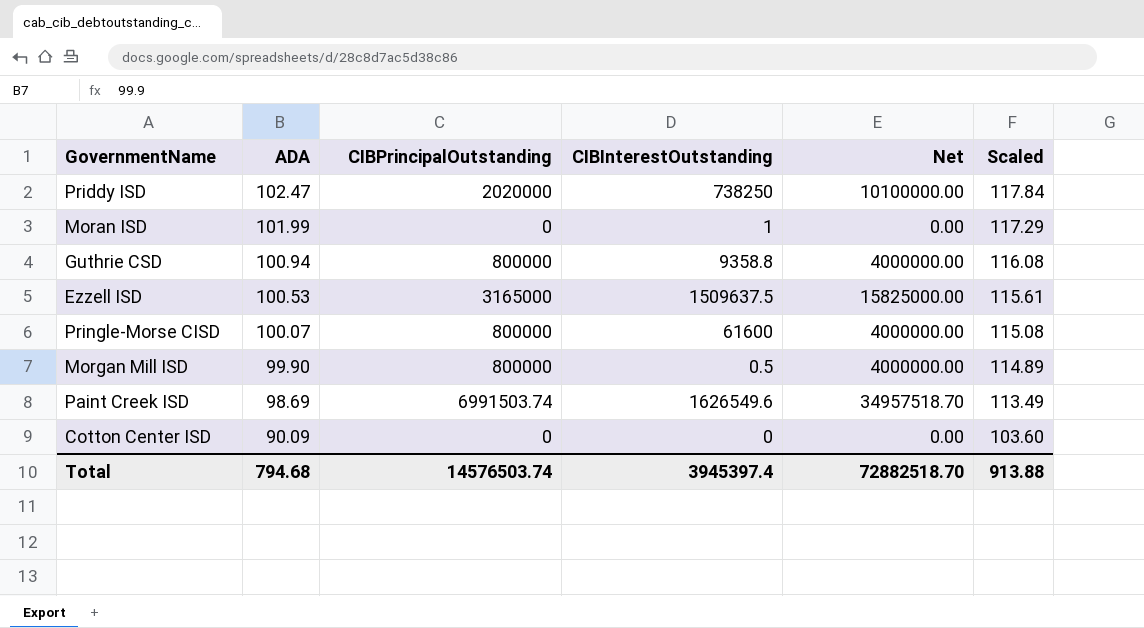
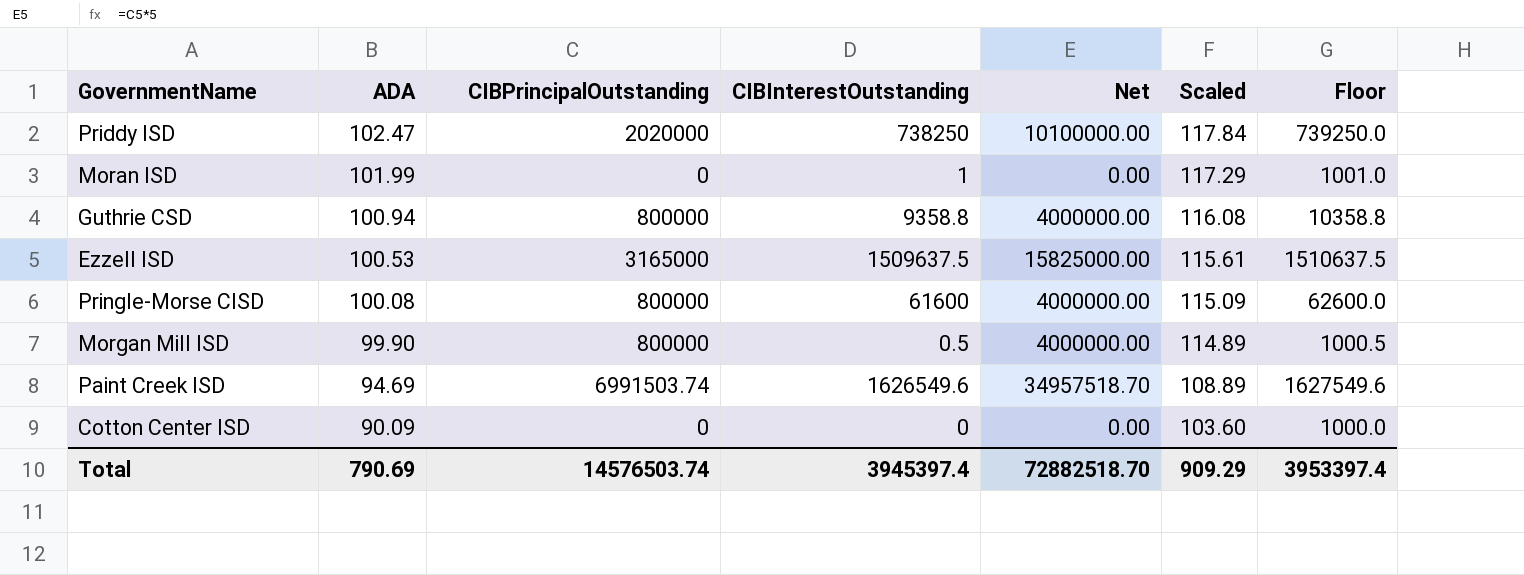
column Floor | formula: none -> [CIBInterestOutstanding] + 1000
Pringle-Morse CISD | ADA: 100.07 -> 100.08
Pringle-Morse CISD | Scaled: 115.08 -> 115.09
Paint Creek ISD | ADA: 98.69 -> 94.69
Paint Creek ISD | Scaled: 113.49 -> 108.89
Total | ADA: 794.68 -> 790.69
Total | Scaled: 913.88 -> 909.29

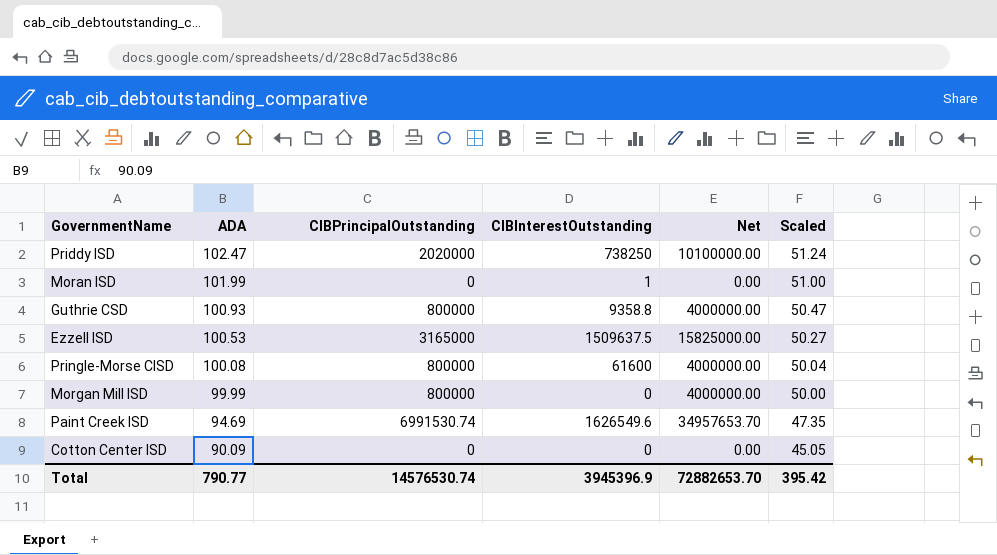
column Floor | formula: [CIBInterestOutstanding] + 1000 -> none
column Scaled | formula: [ADA] * 1.15 -> [ADA] * 0.5
Guthrie CSD | ADA: 100.94 -> 100.93
Morgan Mill ISD | ADA: 99.90 -> 99.99
Morgan Mill ISD | CIBInterestOutstanding: 0.5 -> 0
Paint Creek ISD | CIBPrincipalOutstanding: 6991503.74 -> 6991530.74
Paint Creek ISD | Net: 34957518.70 -> 34957653.70
Total | ADA: 790.69 -> 790.77
Total | CIBPrincipalOutstanding: 14576503.74 -> 14576530.74
Total | CIBInterestOutstanding: 3945397.4 -> 3945396.9
Total | Net: 72882518.70 -> 72882653.70
Total | Scaled: 909.29 -> 395.42

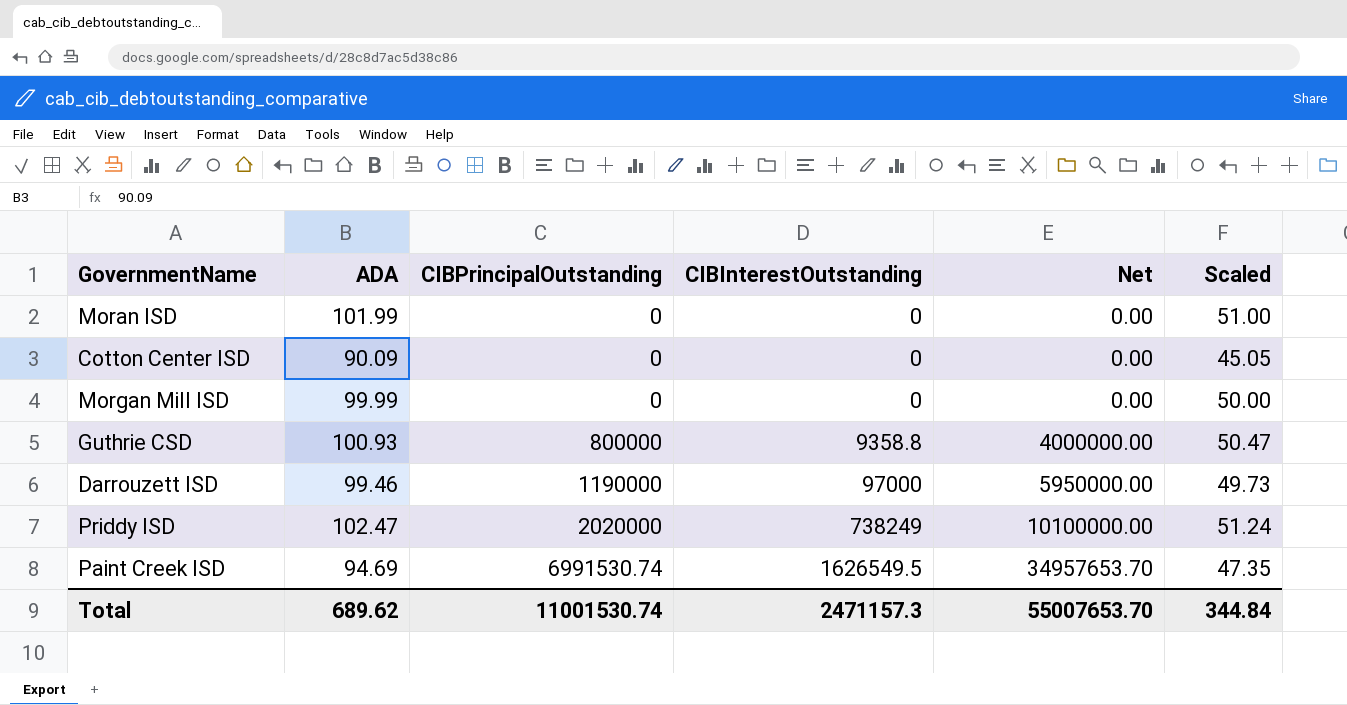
row order: ADA descending -> CIBPrincipalOutstanding ascending
row Ezzell ISD: 100.53 | 3165000 | 1509637.5 | 15825000.00 | 50.27 -> none
row Pringle-Morse CISD: 100.08 | 800000 | 61600 | 4000000.00 | 50.04 -> none
Moran ISD | CIBInterestOutstanding: 1 -> 0
Morgan Mill ISD | CIBPrincipalOutstanding: 800000 -> 0
Morgan Mill ISD | Net: 4000000.00 -> 0.00
row Darrouzett ISD: none -> 99.46 | 1190000 | 97000 | 5950000.00 | 49.73
Priddy ISD | CIBInterestOutstanding: 738250 -> 738249
Paint Creek ISD | CIBInterestOutstanding: 1626549.6 -> 1626549.5
Total | ADA: 790.77 -> 689.62
Total | CIBPrincipalOutstanding: 14576530.74 -> 11001530.74
Total | CIBInterestOutstanding: 3945396.9 -> 2471157.3
Total | Net: 72882653.70 -> 55007653.70
Total | Scaled: 395.42 -> 344.84

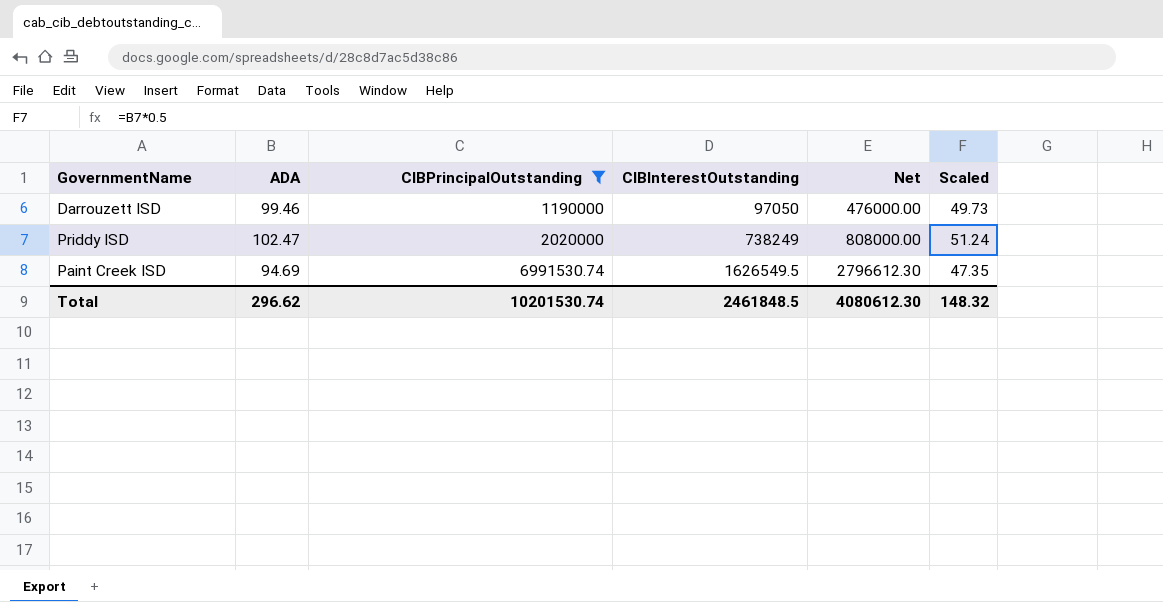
filter: none -> CIBPrincipalOutstanding >= 1190000
column Net | formula: [CIBPrincipalOutstanding] * 5 -> [CIBPrincipalOutstanding] * 0.4
Darrouzett ISD | CIBInterestOutstanding: 97000 -> 97050
Total | ADA: 689.62 -> 296.62
Total | CIBPrincipalOutstanding: 11001530.74 -> 10201530.74
Total | CIBInterestOutstanding: 2471157.3 -> 2461848.5
Total | Net: 55007653.70 -> 4080612.30
Total | Scaled: 344.84 -> 148.32

